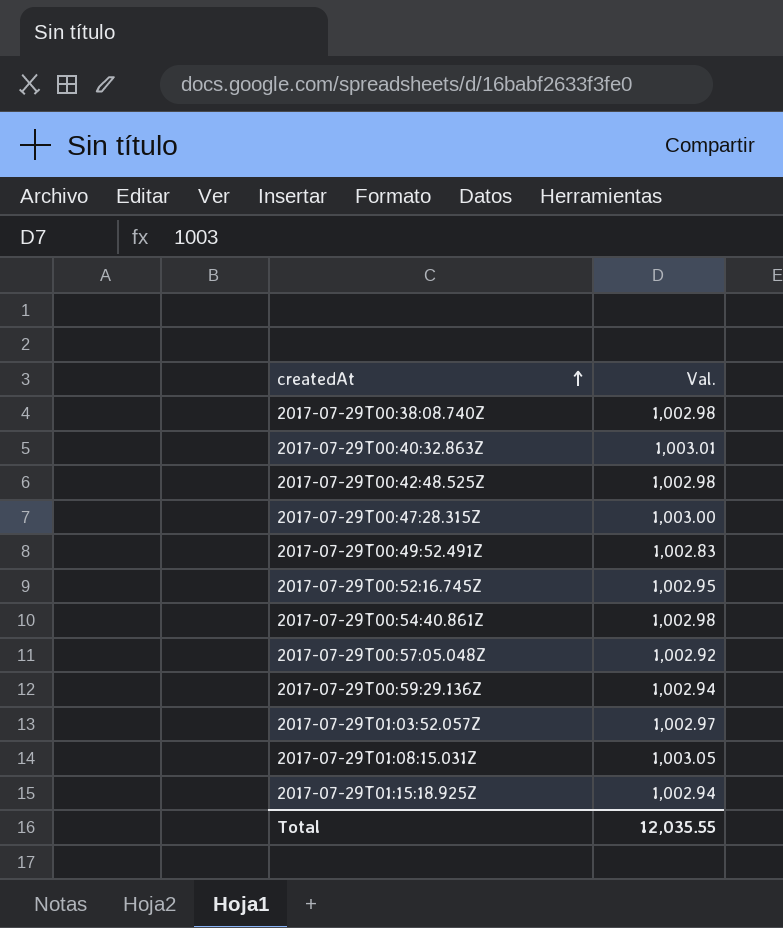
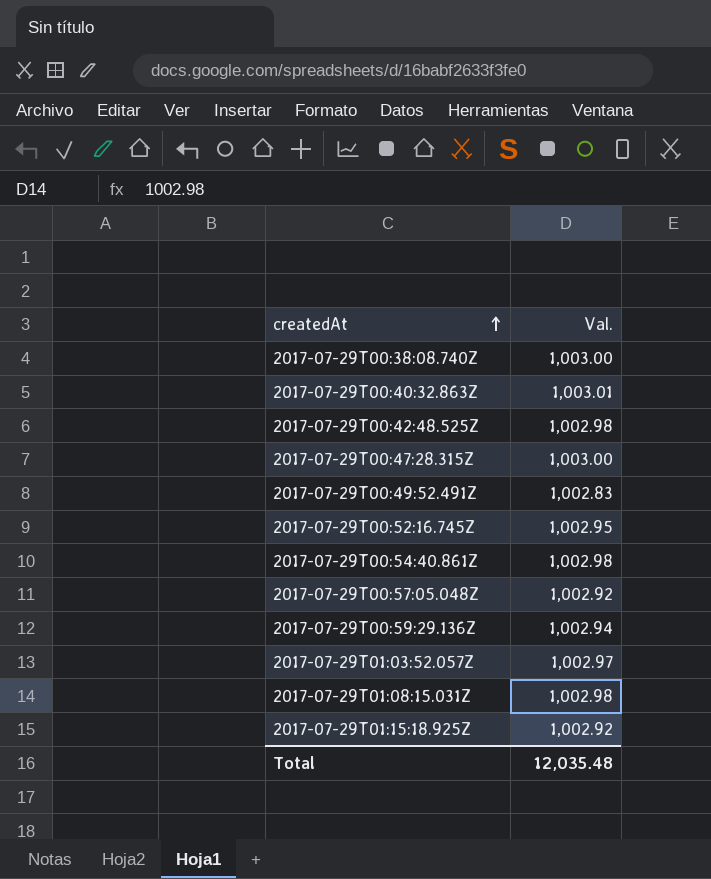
2017-07-29T00:38:08.740Z | Val.: 1,002.98 -> 1,003.00
2017-07-29T01:08:15.031Z | Val.: 1,003.05 -> 1,002.98
2017-07-29T01:15:18.925Z | Val.: 1,002.94 -> 1,002.92
Total | Val.: 12,035.55 -> 12,035.48

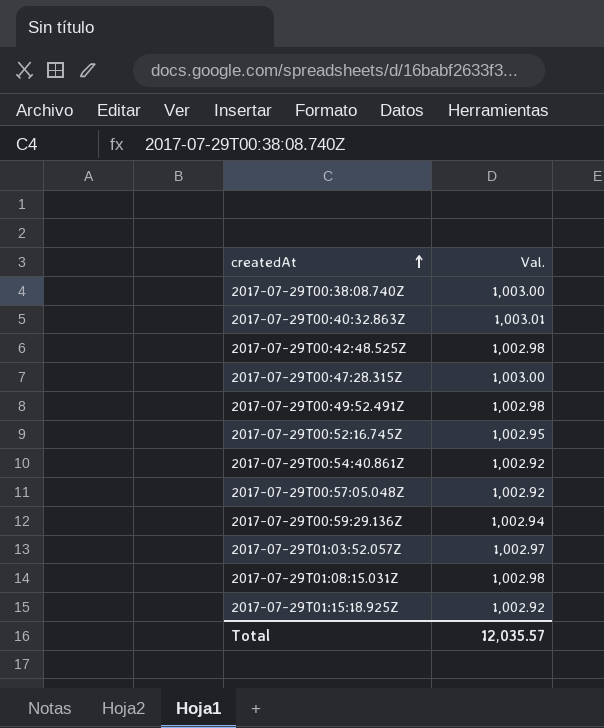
2017-07-29T00:49:52.491Z | Val.: 1,002.83 -> 1,002.98
2017-07-29T00:54:40.861Z | Val.: 1,002.98 -> 1,002.92
Total | Val.: 12,035.48 -> 12,035.57

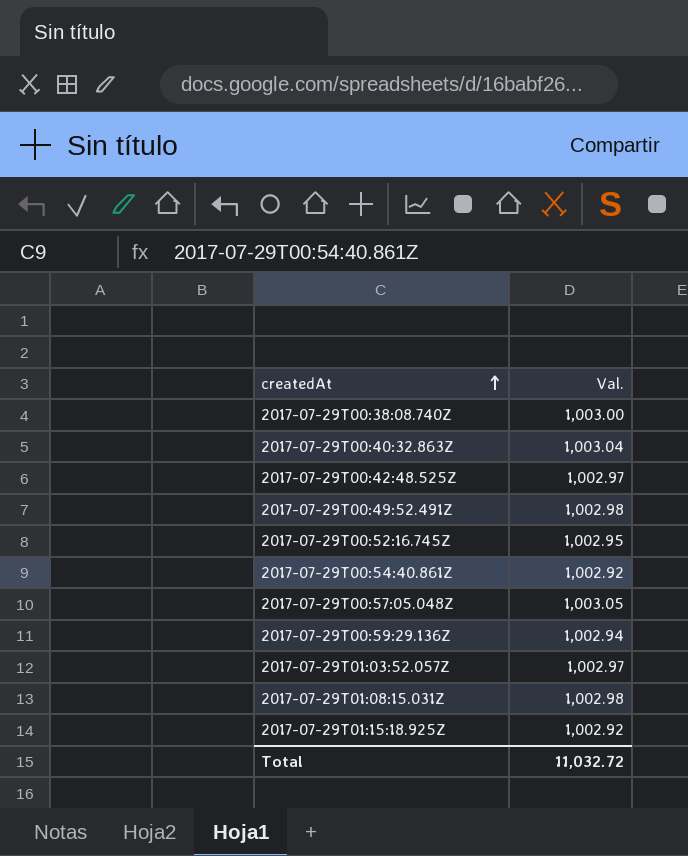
row 2017-07-29T00:47:28.315Z: 1,003.00 -> none
2017-07-29T00:40:32.863Z | Val.: 1,003.01 -> 1,003.04
2017-07-29T00:42:48.525Z | Val.: 1,002.98 -> 1,002.97
2017-07-29T00:57:05.048Z | Val.: 1,002.92 -> 1,003.05
Total | Val.: 12,035.57 -> 11,032.72

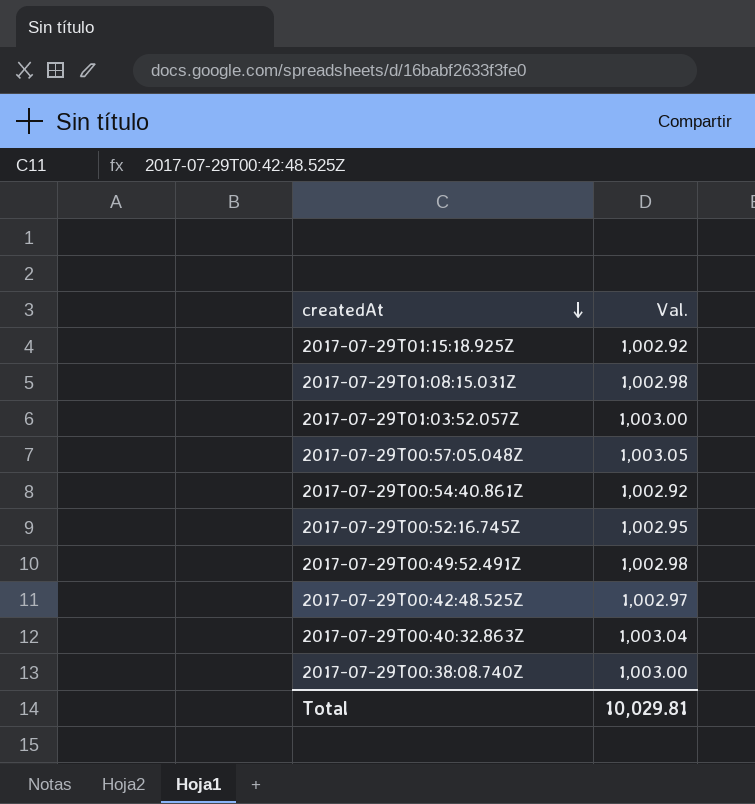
row order: createdAt ascending -> createdAt descending
row 2017-07-29T00:59:29.136Z: 1,002.94 -> none
2017-07-29T01:03:52.057Z | Val.: 1,002.97 -> 1,003.00
Total | Val.: 11,032.72 -> 10,029.81

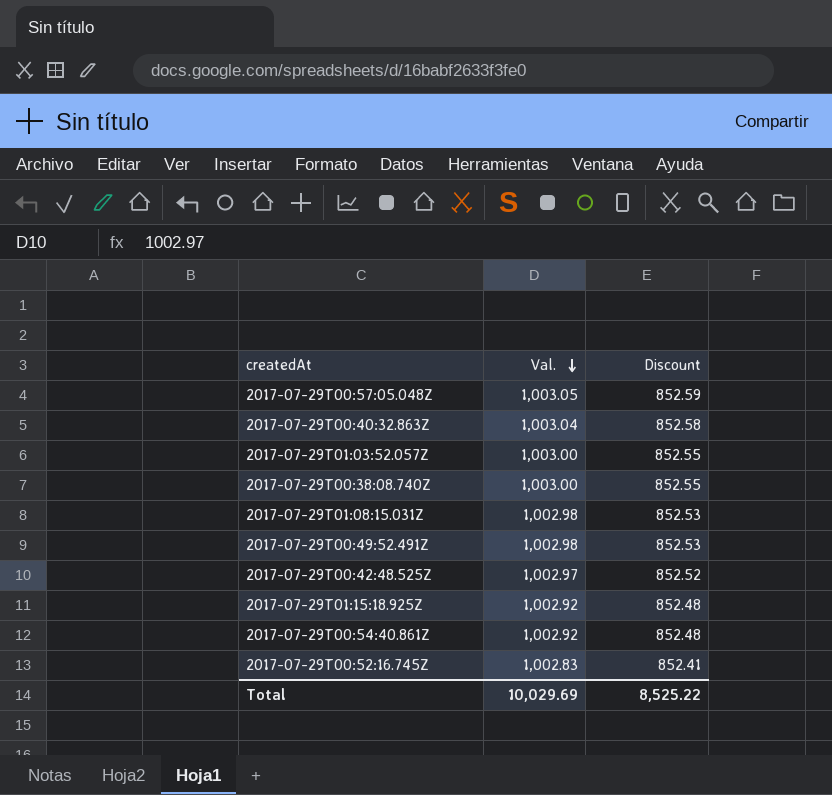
row order: createdAt descending -> Val. descending
column Discount | formula: none -> [Val.] * 0.85
2017-07-29T00:52:16.745Z | Val.: 1,002.95 -> 1,002.83
Total | Val.: 10,029.81 -> 10,029.69

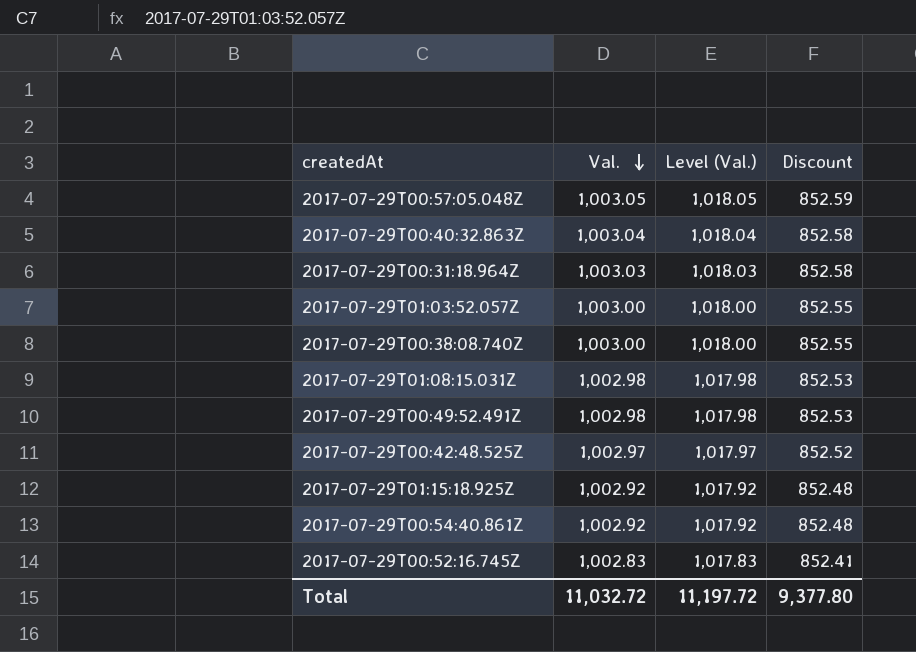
column Level (Val.) | formula: none -> [Val.] + 15
row 2017-07-29T00:31:18.964Z: none -> 1,003.03 | 1,018.03 | 852.58
Total | Val.: 10,029.69 -> 11,032.72
Total | Discount: 8,525.22 -> 9,377.80

